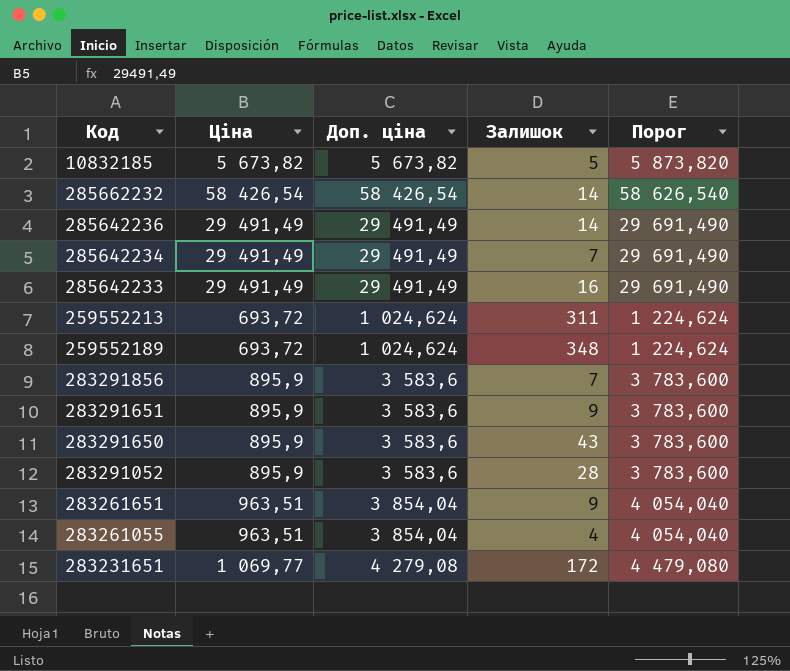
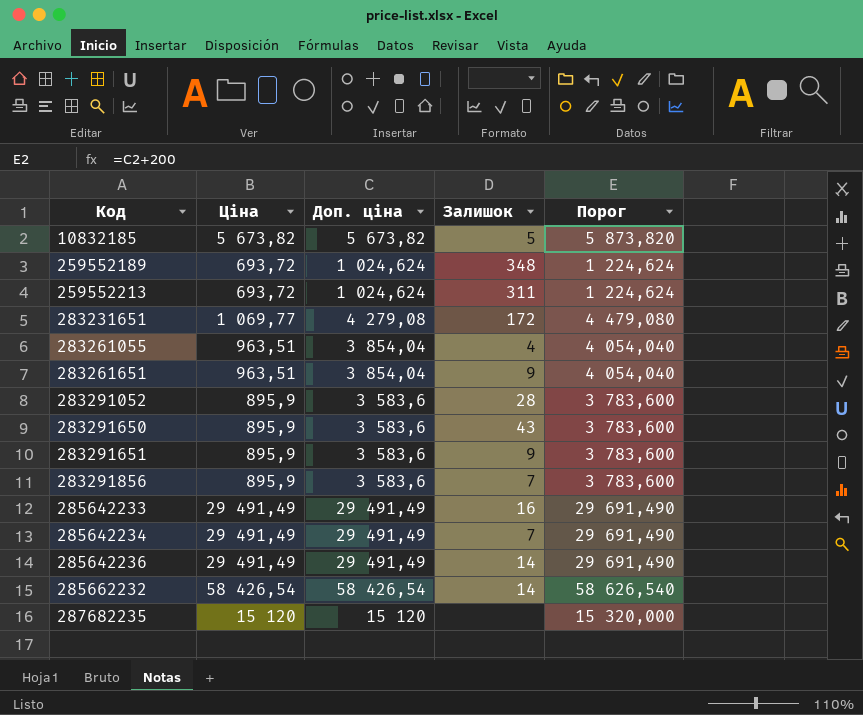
row order: none -> Код ascending
row 287682235: none -> 15 120 | 15 120 | none | 15 320,000

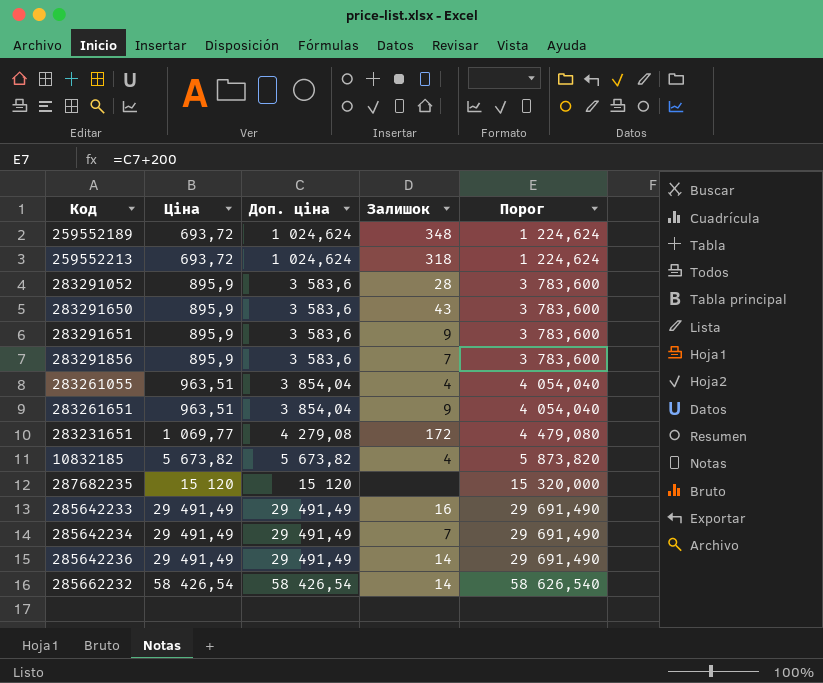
row order: Код ascending -> Ціна ascending
259552213 | Залишок: 311 -> 318
10832185 | Залишок: 5 -> 4

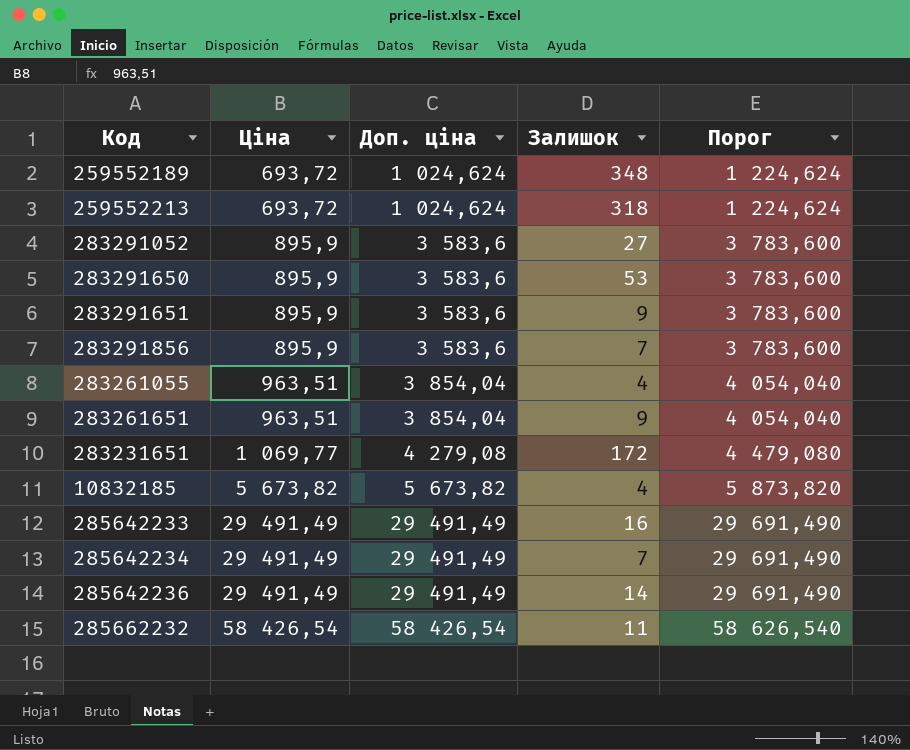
row 287682235: 15 120 | 15 120 | none | 15 320,000 -> none
283291052 | Залишок: 28 -> 27
283291650 | Залишок: 43 -> 53
285662232 | Залишок: 14 -> 11

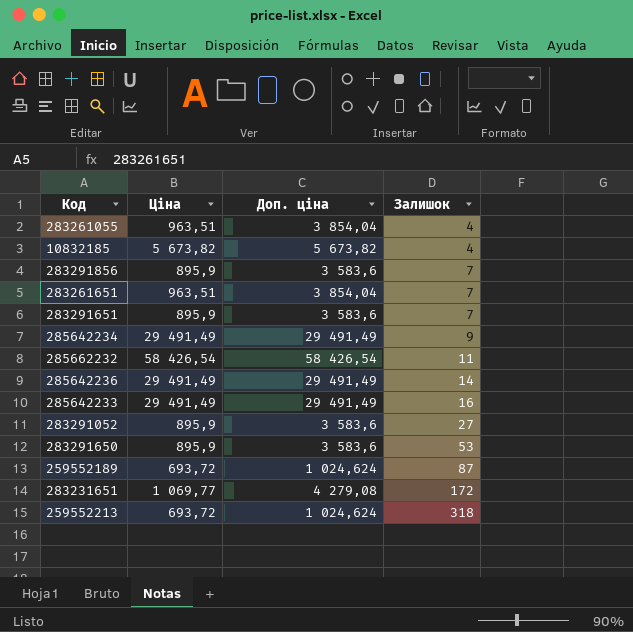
row order: Ціна ascending -> Залишок ascending
column Порог | formula: [Доп. ціна] + 200 -> none
283261651 | Залишок: 9 -> 7
283291651 | Залишок: 9 -> 7
285642234 | Залишок: 7 -> 9
259552189 | Залишок: 348 -> 87

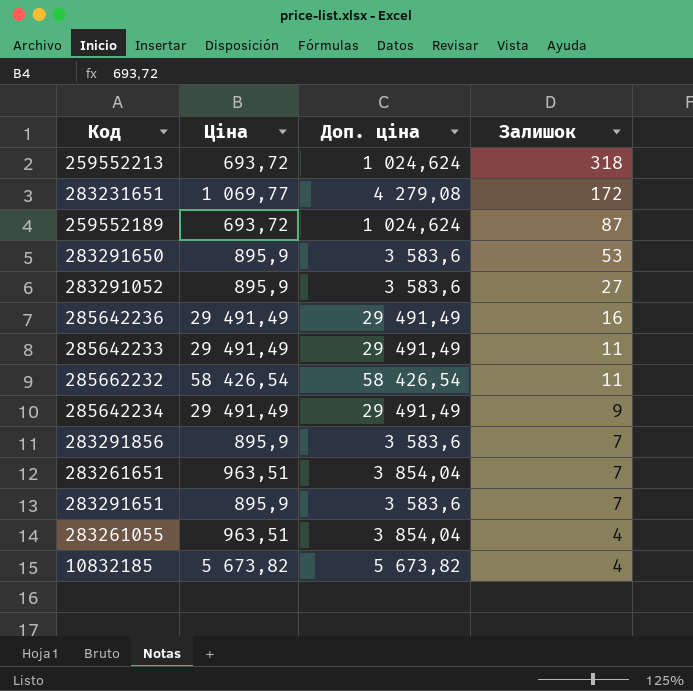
row order: Залишок ascending -> Залишок descending
285642236 | Залишок: 14 -> 16
285642233 | Залишок: 16 -> 11

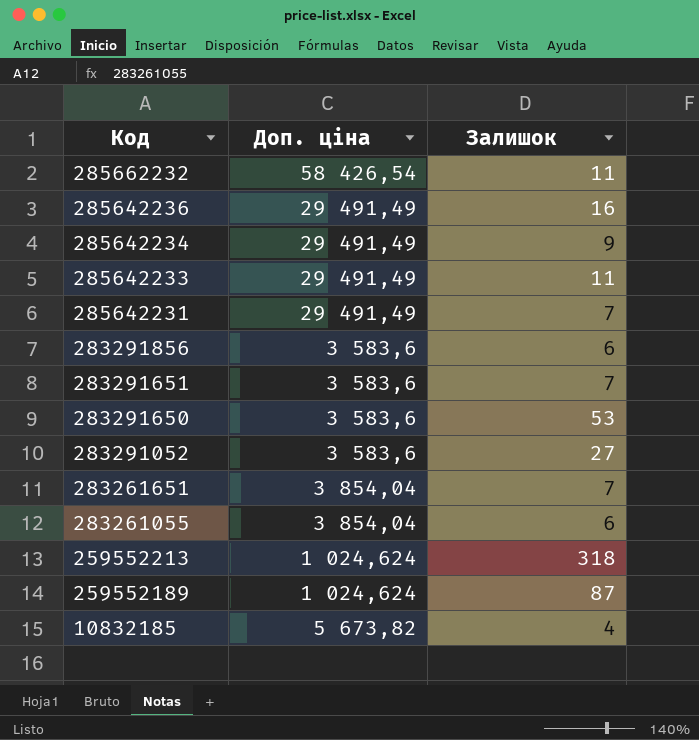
row order: Залишок descending -> Код descending
column Ціна | position: 2 -> none
row 283231651: 1 069,77 | 4 279,08 | 172 -> none
row 285642231: none -> 29 491,49 | 7
283291856 | Залишок: 7 -> 6
283261055 | Залишок: 4 -> 6

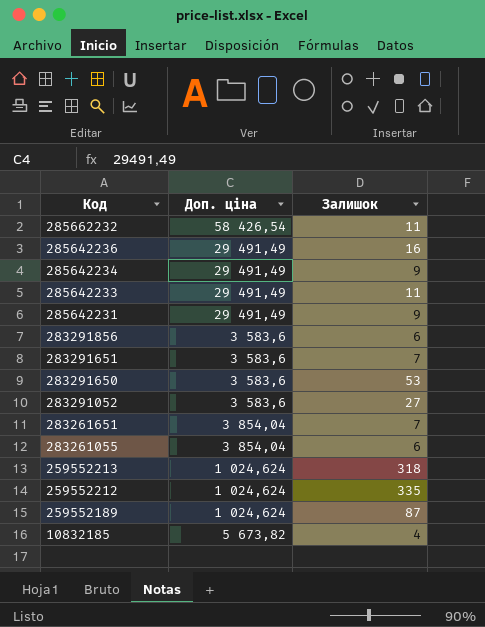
285642231 | Залишок: 7 -> 9
row 259552212: none -> 1 024,624 | 335

